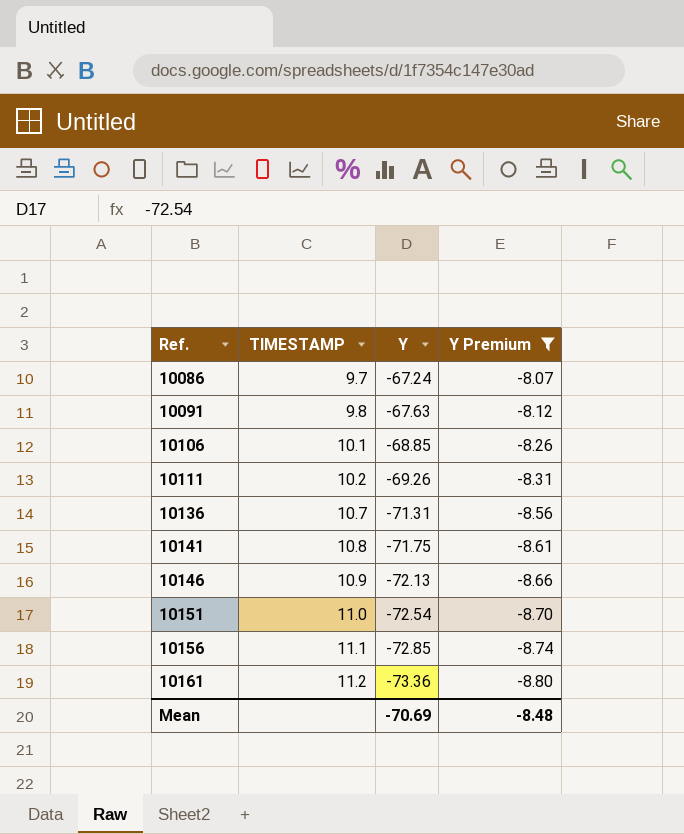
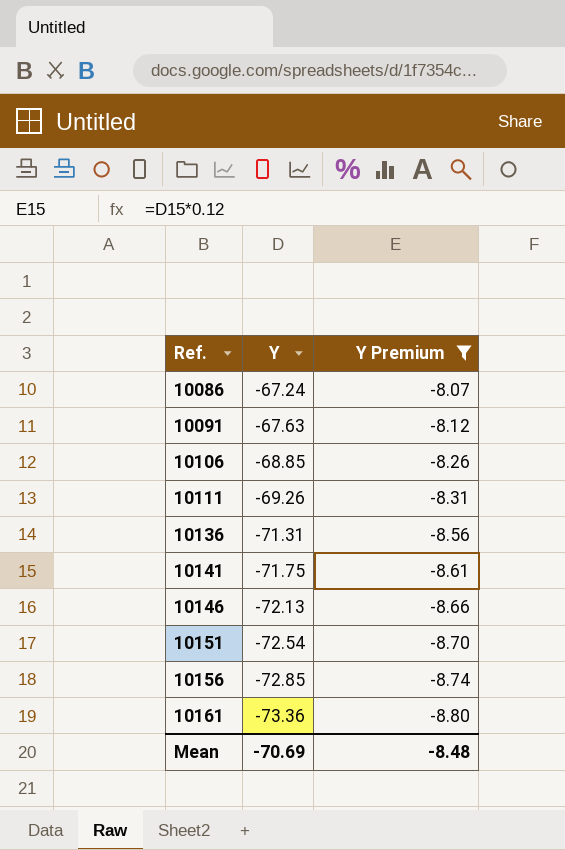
column TIMESTAMP | position: 2 -> none

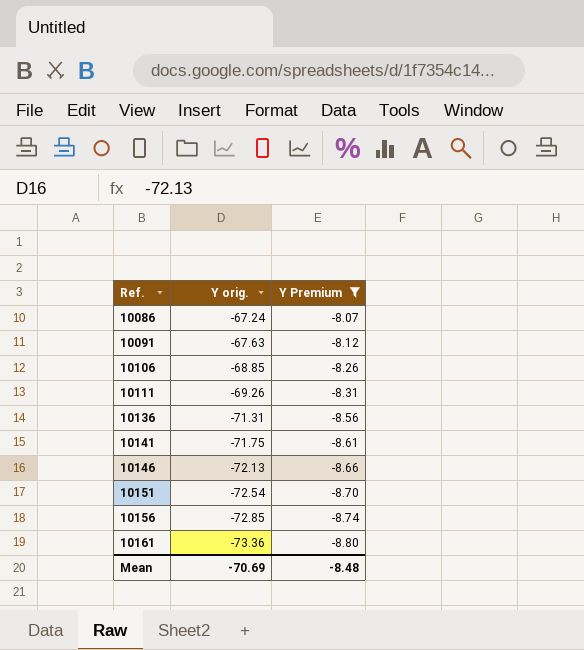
column name: Y -> Y orig.

